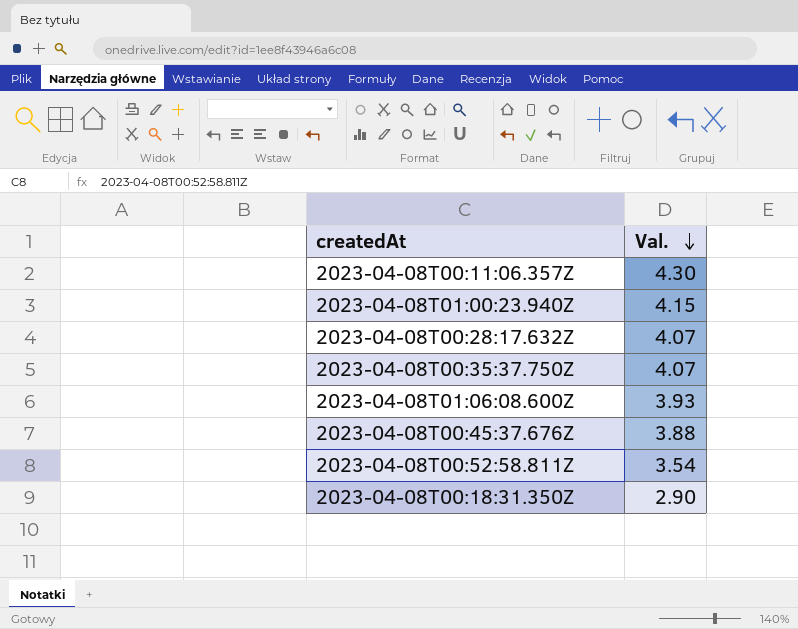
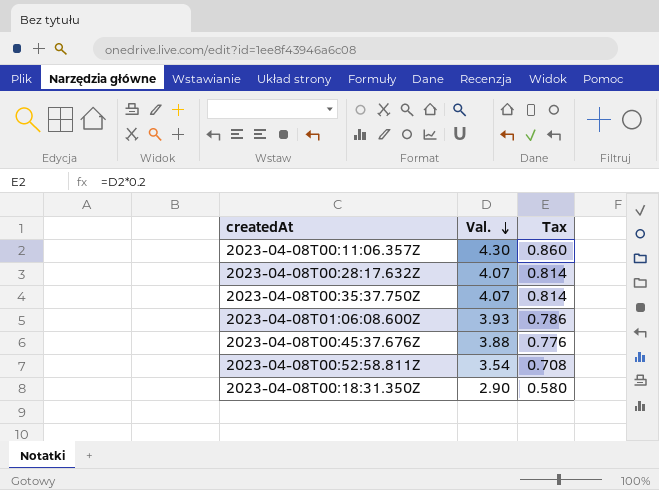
column Tax | formula: none -> [Val.] * 0.2
row 2023-04-08T01:00:23.940Z: 4.15 -> none

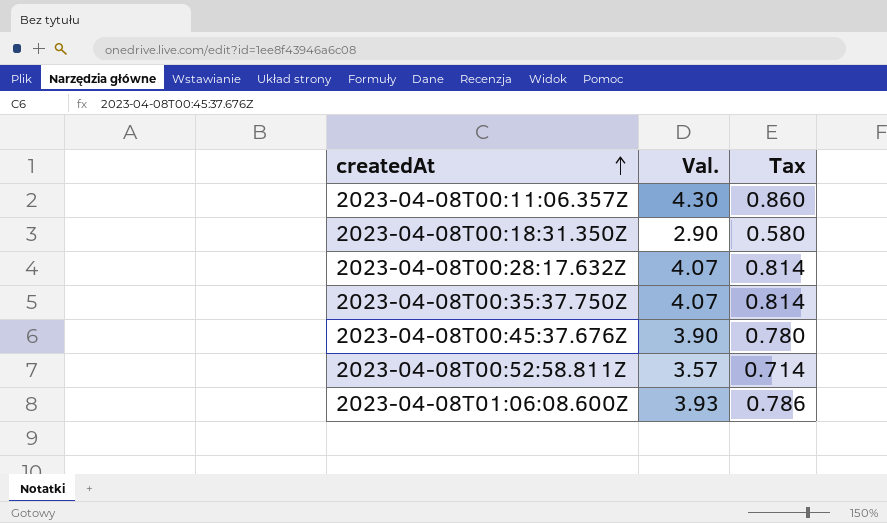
row order: Val. descending -> createdAt ascending
2023-04-08T00:45:37.676Z | Val.: 3.88 -> 3.90
2023-04-08T00:45:37.676Z | Tax: 0.776 -> 0.780
2023-04-08T00:52:58.811Z | Val.: 3.54 -> 3.57
2023-04-08T00:52:58.811Z | Tax: 0.708 -> 0.714

